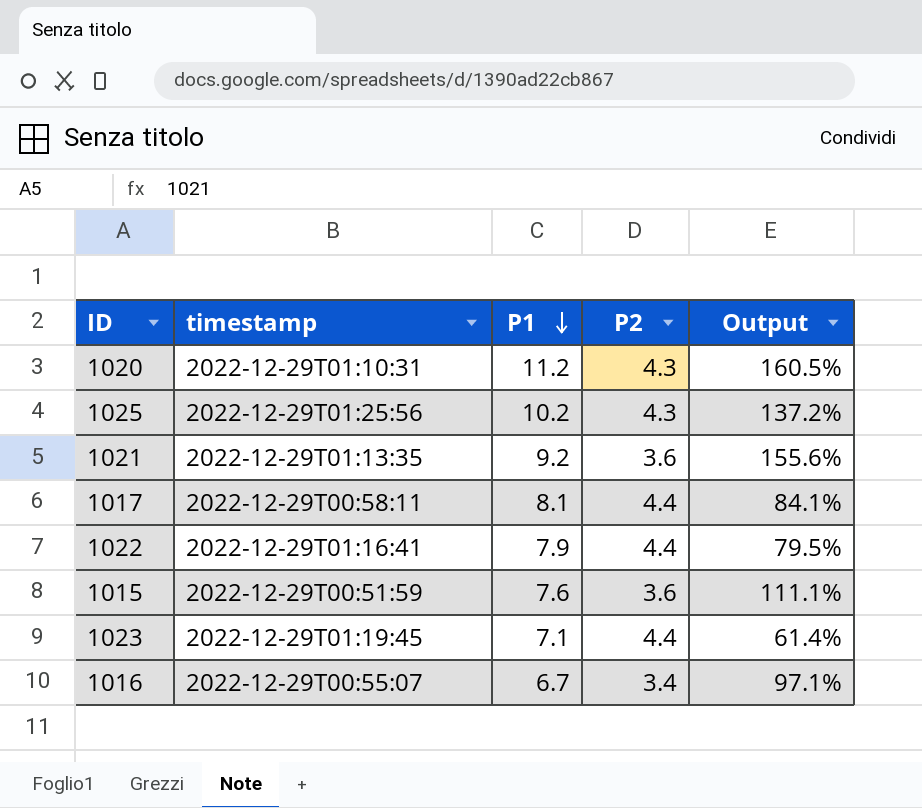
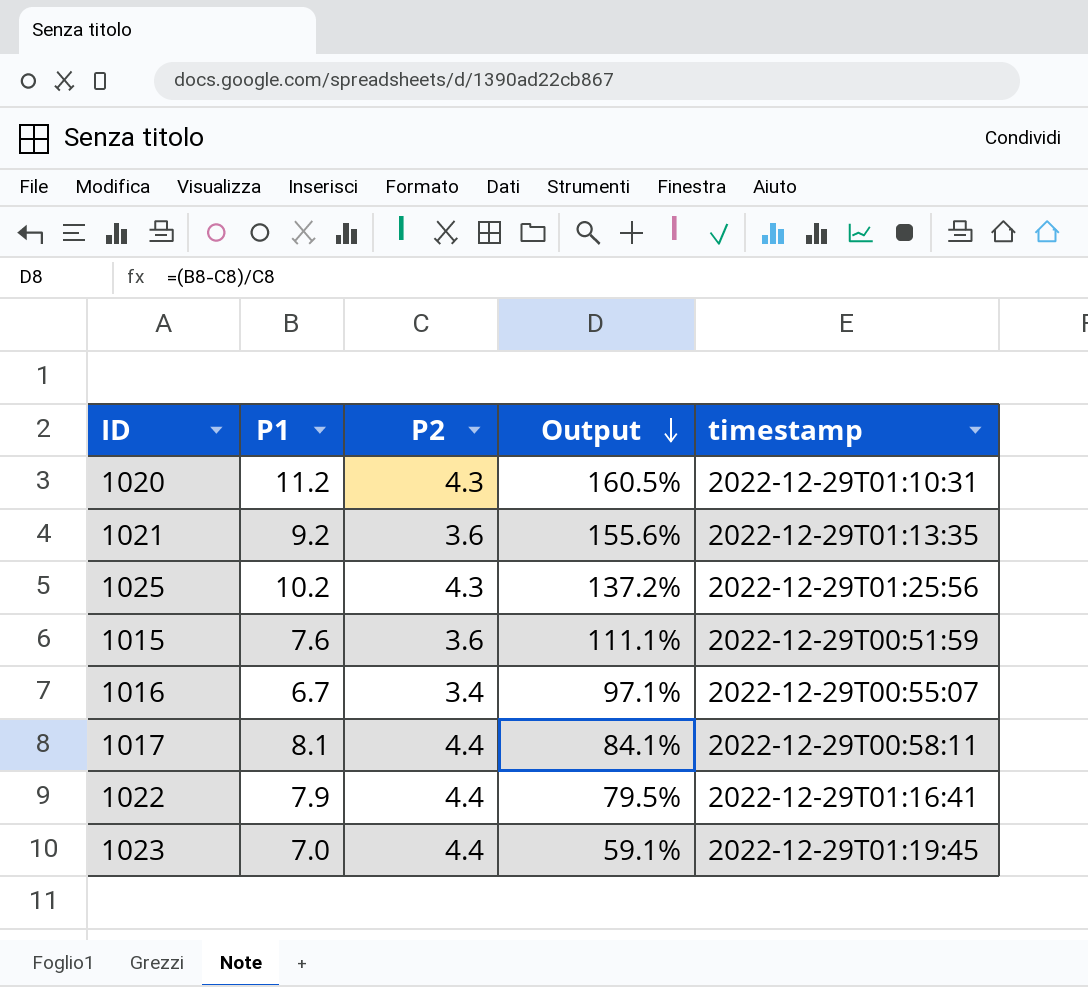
row order: P1 descending -> Output descending
column timestamp | position: 2 -> 5
1023 | P1: 7.1 -> 7.0
1023 | Output: 61.4% -> 59.1%

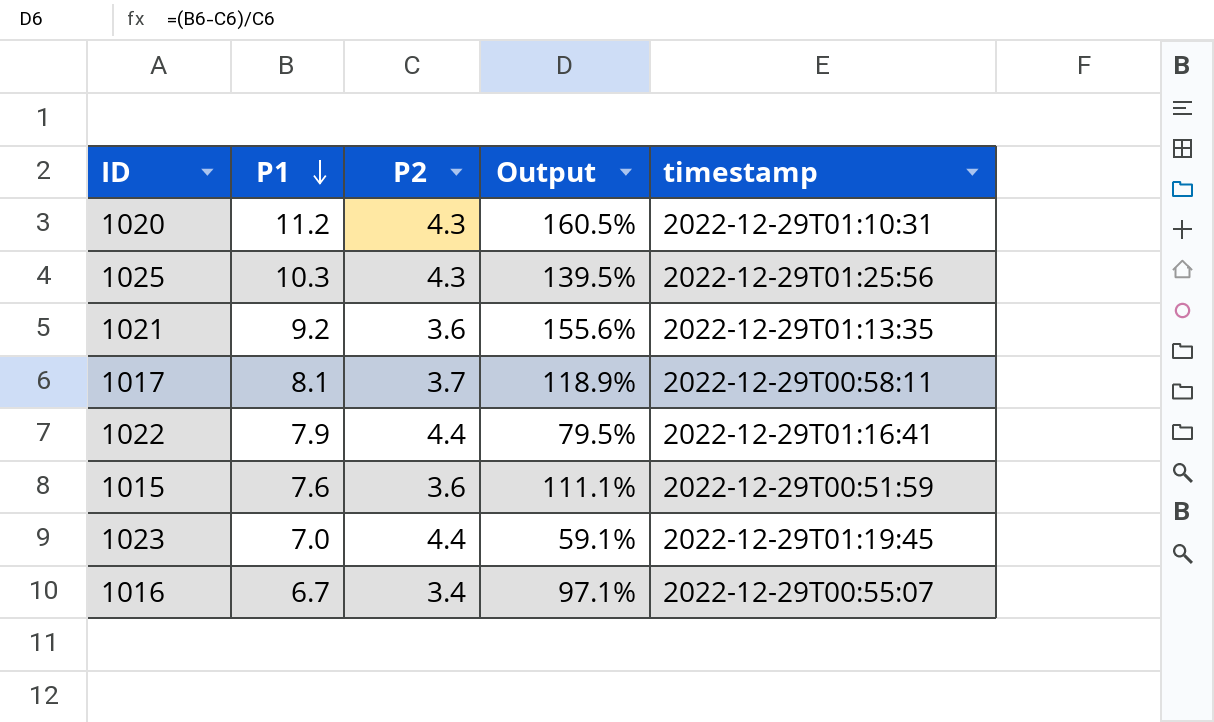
row order: Output descending -> P1 descending
1025 | P1: 10.2 -> 10.3
1025 | Output: 137.2% -> 139.5%
1017 | P2: 4.4 -> 3.7
1017 | Output: 84.1% -> 118.9%

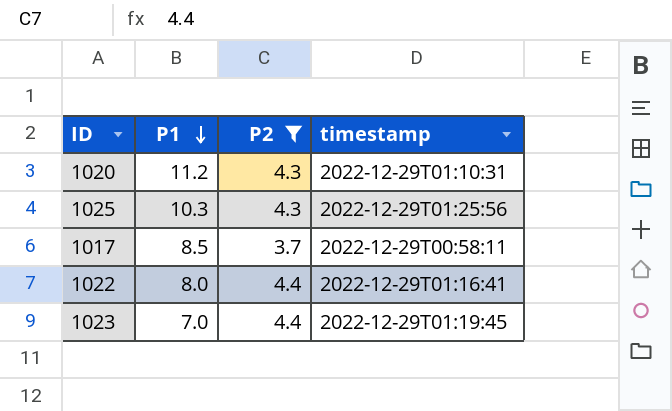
filter: none -> P2 >= 3.7
column Output | formula: ([P1] - [P2]) / [P2] -> none
1017 | P1: 8.1 -> 8.5
1022 | P1: 7.9 -> 8.0

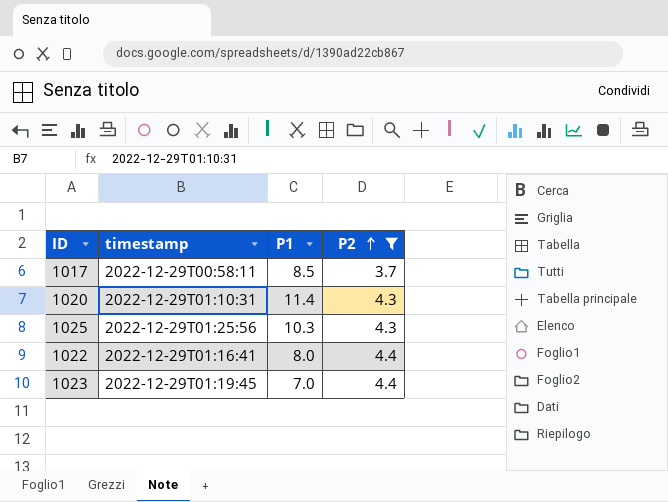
row order: P1 descending -> P2 ascending
column timestamp | position: 4 -> 2
1020 | P1: 11.2 -> 11.4

